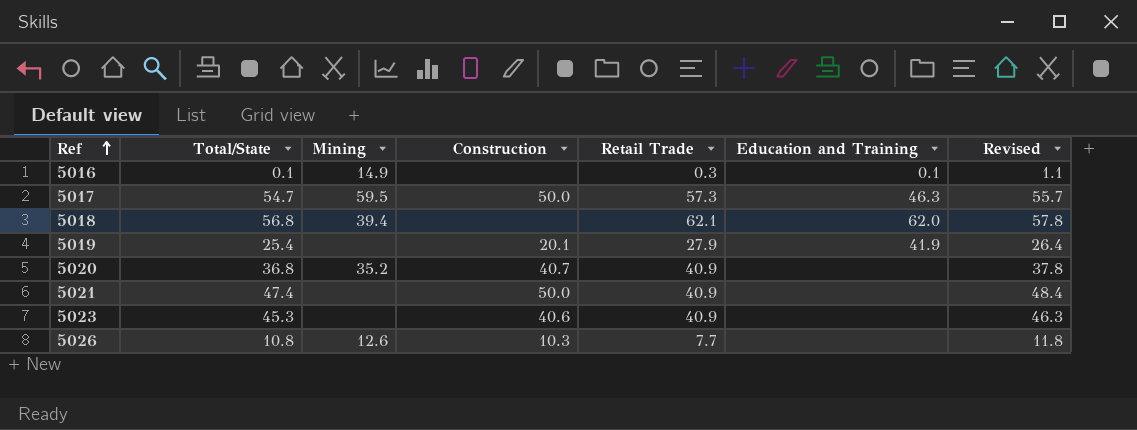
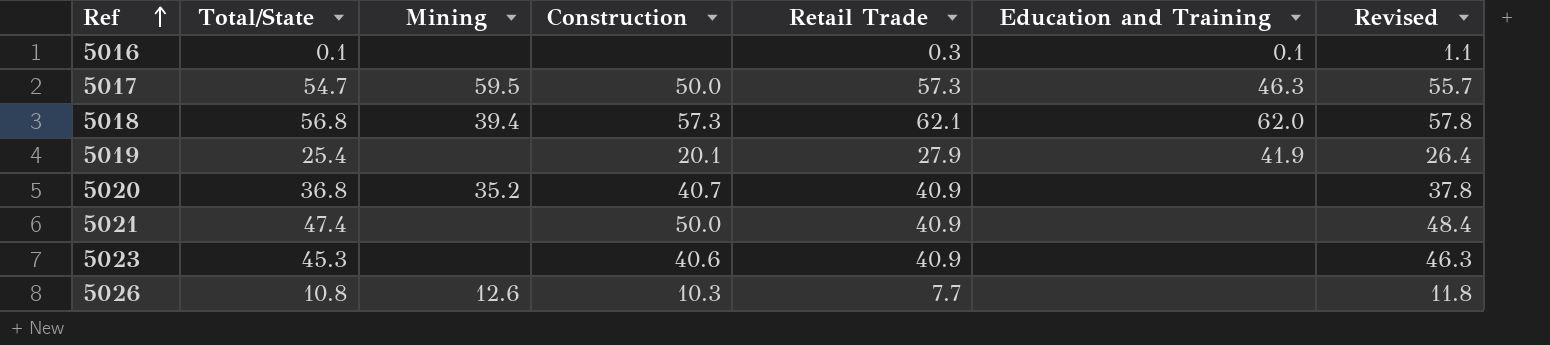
5016 | Mining: 14.9 -> none
5018 | Construction: none -> 57.3

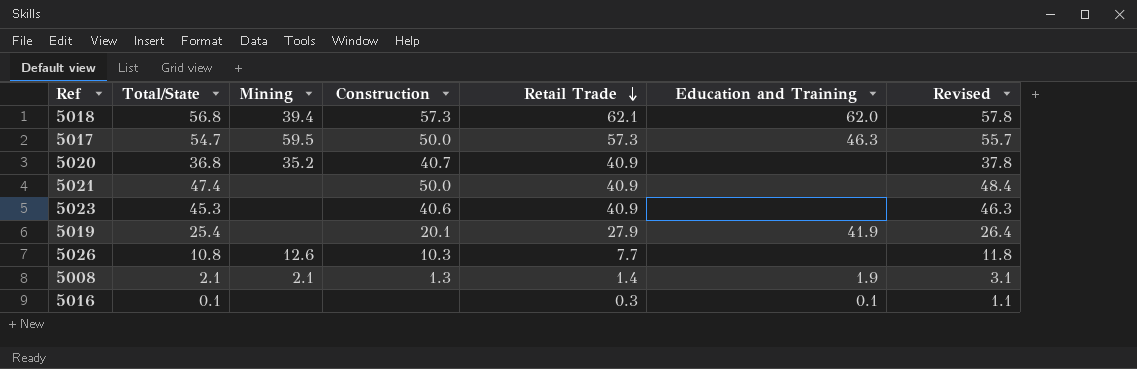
row order: Ref ascending -> Retail Trade descending
row 5008: none -> 2.1 | 2.1 | 1.3 | 1.4 | 1.9 | 3.1

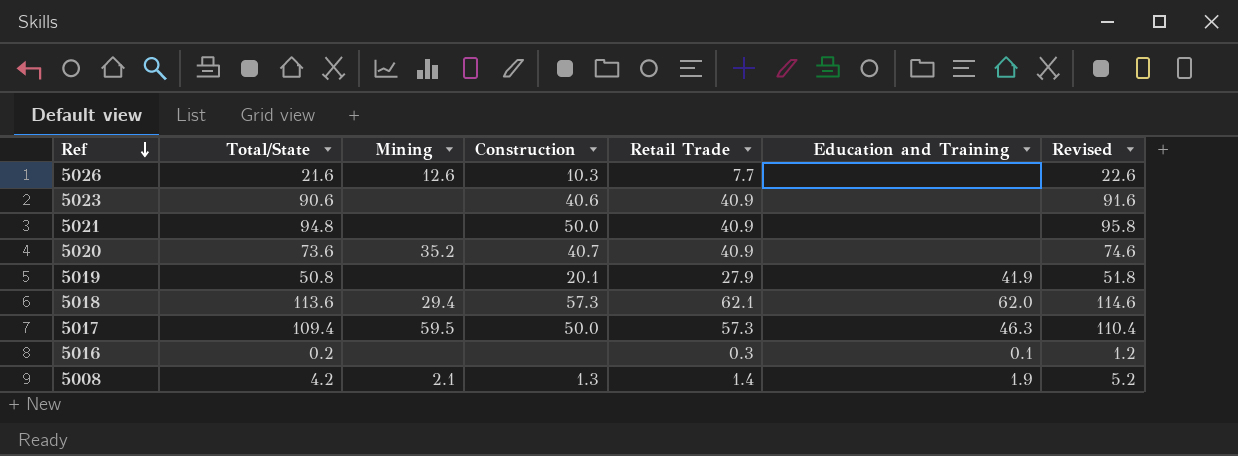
row order: Retail Trade descending -> Ref descending
5026 | Total/State: 10.8 -> 21.6
5026 | Revised: 11.8 -> 22.6
5023 | Total/State: 45.3 -> 90.6
5023 | Revised: 46.3 -> 91.6
5021 | Total/State: 47.4 -> 94.8
5021 | Revised: 48.4 -> 95.8
5020 | Total/State: 36.8 -> 73.6
5020 | Revised: 37.8 -> 74.6
5019 | Total/State: 25.4 -> 50.8
5019 | Revised: 26.4 -> 51.8
5018 | Total/State: 56.8 -> 113.6
5018 | Mining: 39.4 -> 29.4
5018 | Revised: 57.8 -> 114.6
5017 | Total/State: 54.7 -> 109.4
5017 | Revised: 55.7 -> 110.4
5016 | Total/State: 0.1 -> 0.2
5016 | Revised: 1.1 -> 1.2
5008 | Total/State: 2.1 -> 4.2
5008 | Revised: 3.1 -> 5.2

